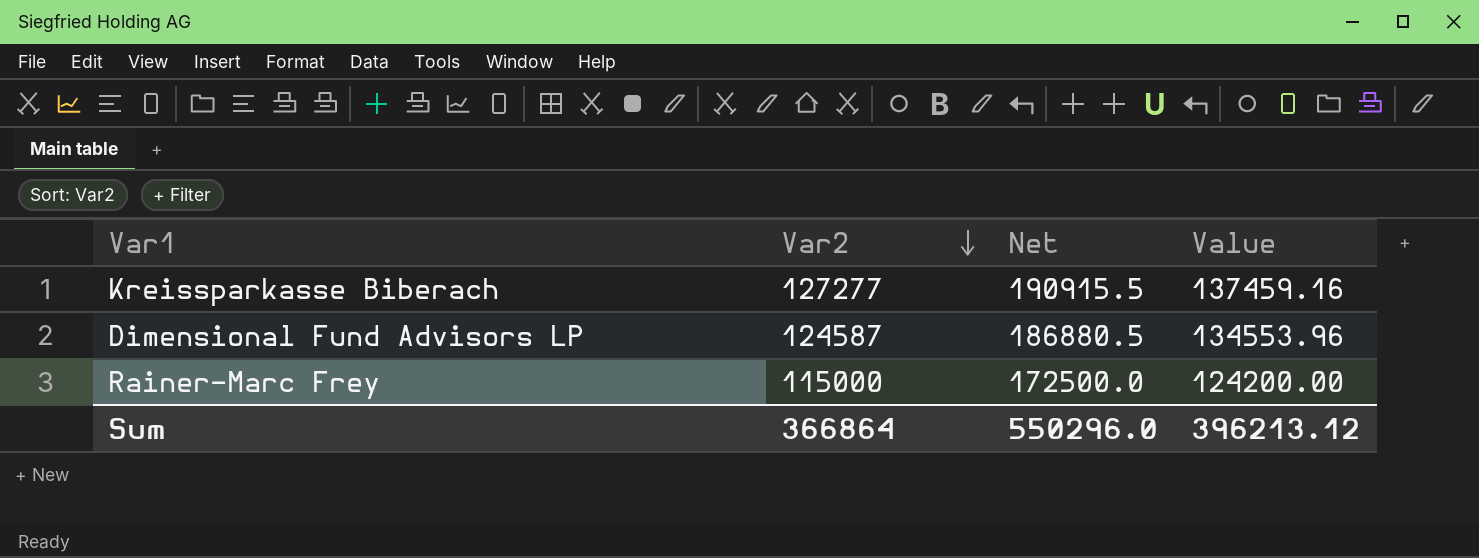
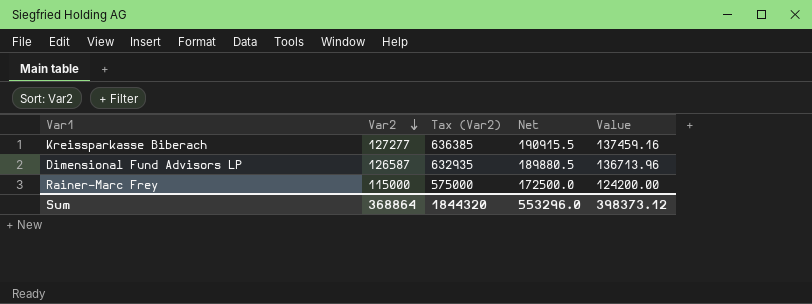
column Tax (Var2) | formula: none -> [Var2] * 5
Dimensional Fund Advisors LP | Var2: 124587 -> 126587
Dimensional Fund Advisors LP | Net: 186880.5 -> 189880.5
Dimensional Fund Advisors LP | Value: 134553.96 -> 136713.96
Sum | Var2: 366864 -> 368864
Sum | Net: 550296.0 -> 553296.0
Sum | Value: 396213.12 -> 398373.12

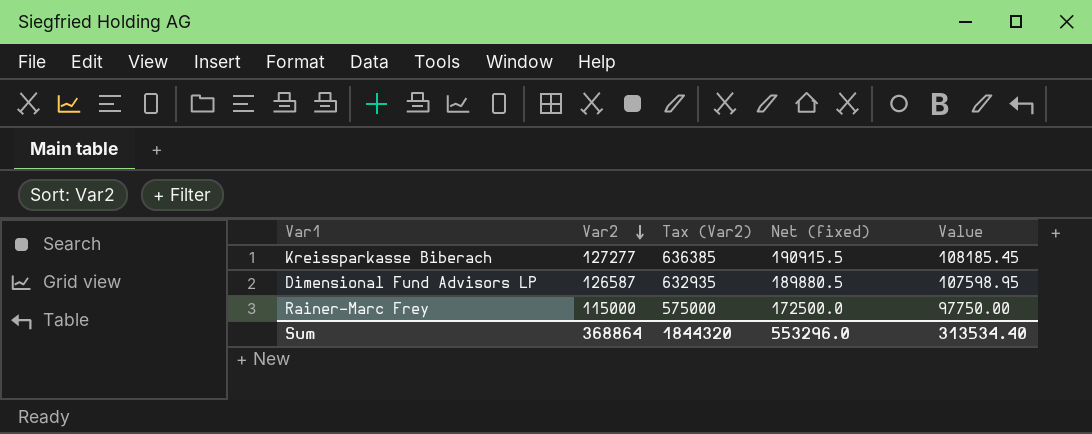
column name: Net -> Net (fixed)
column Value | formula: [Var2] * 1.08 -> [Var2] * 0.85
Sum | Value: 398373.12 -> 313534.40

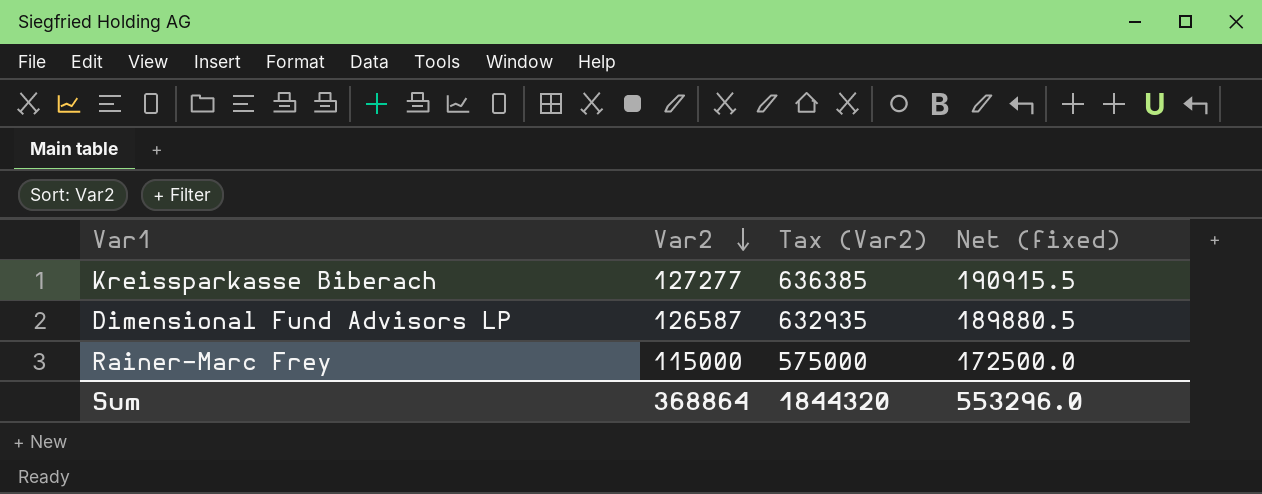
column Value | formula: [Var2] * 0.85 -> none

